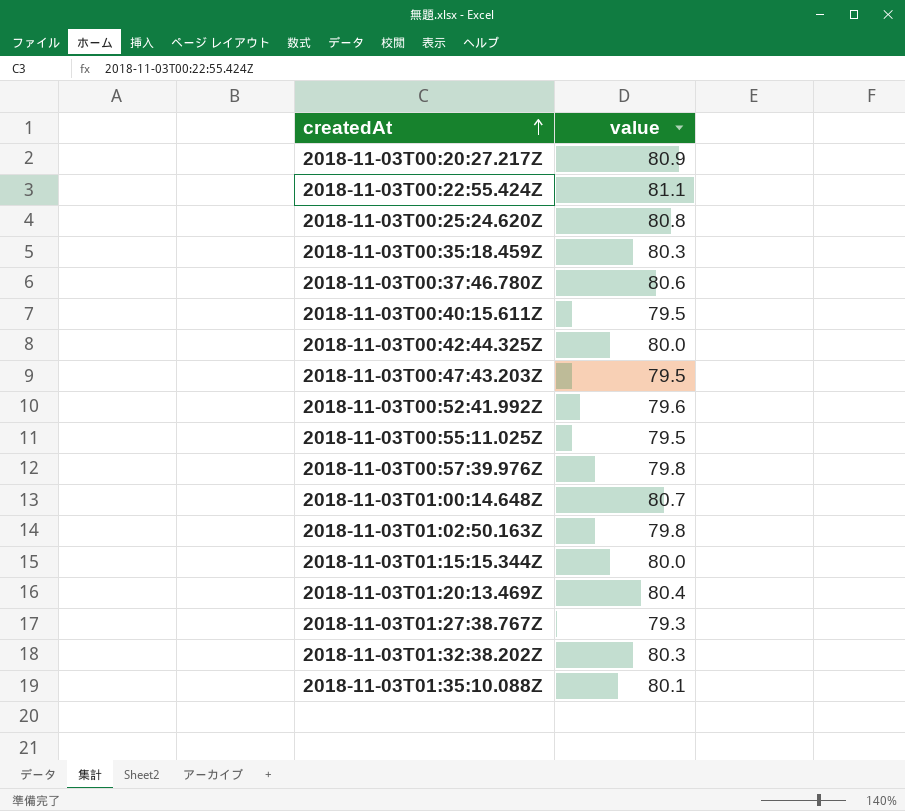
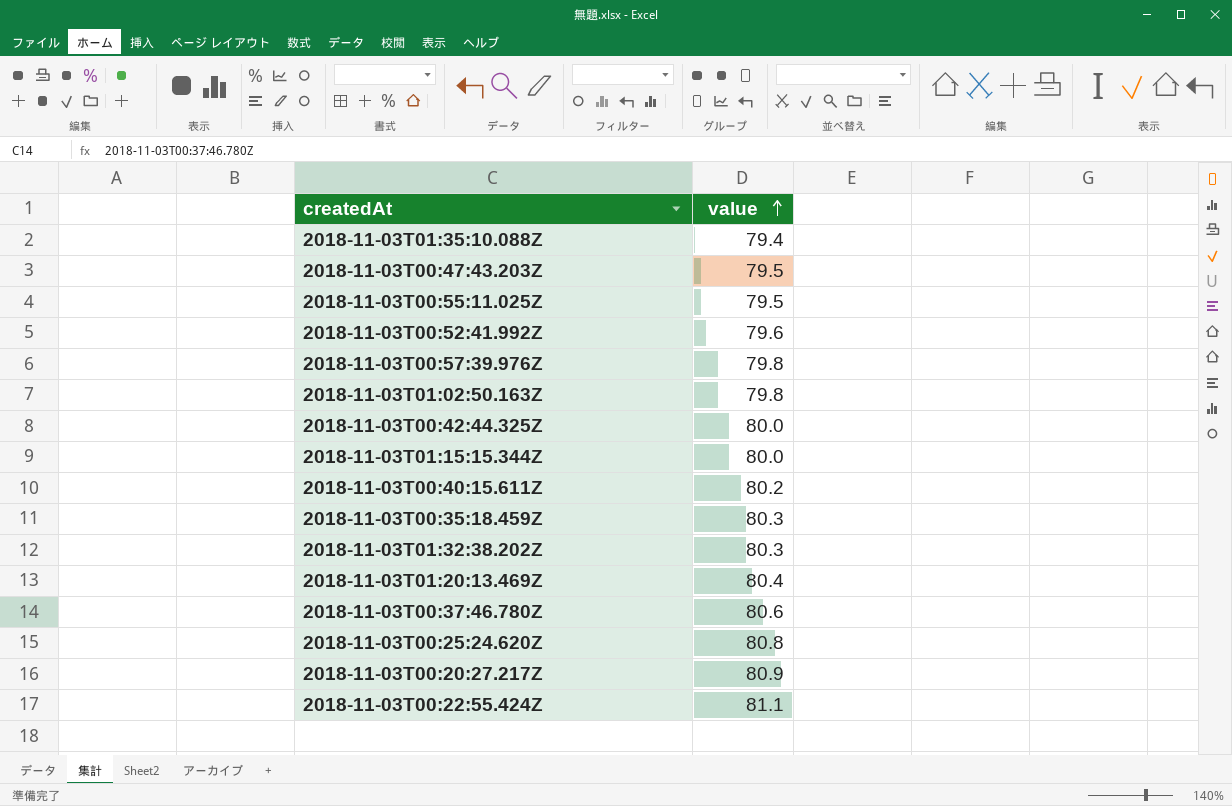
row order: createdAt ascending -> value ascending
row 2018-11-03T01:00:14.648Z: 80.7 -> none
row 2018-11-03T01:27:38.767Z: 79.3 -> none
2018-11-03T01:35:10.088Z | value: 80.1 -> 79.4
2018-11-03T00:40:15.611Z | value: 79.5 -> 80.2

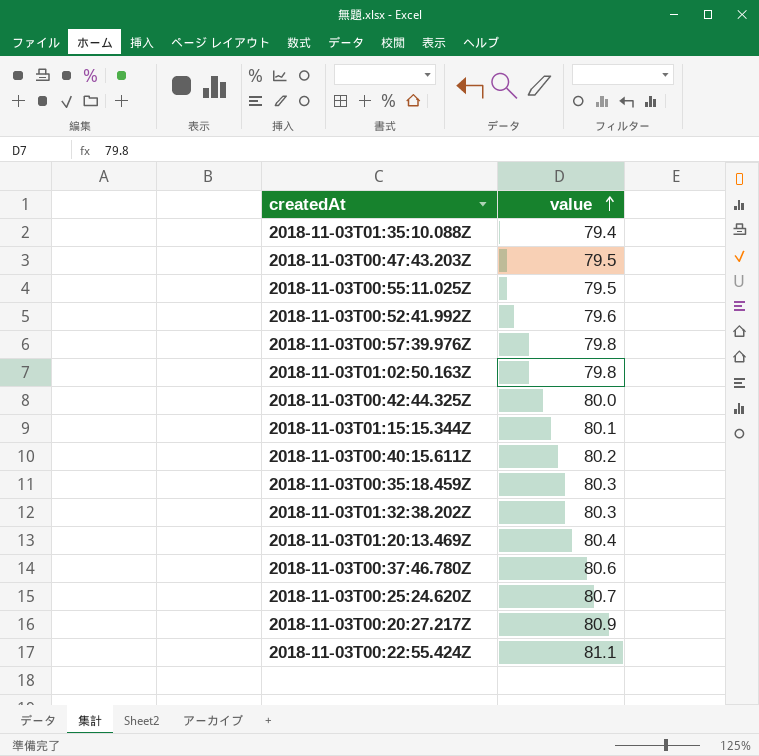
2018-11-03T01:15:15.344Z | value: 80.0 -> 80.1
2018-11-03T00:25:24.620Z | value: 80.8 -> 80.7

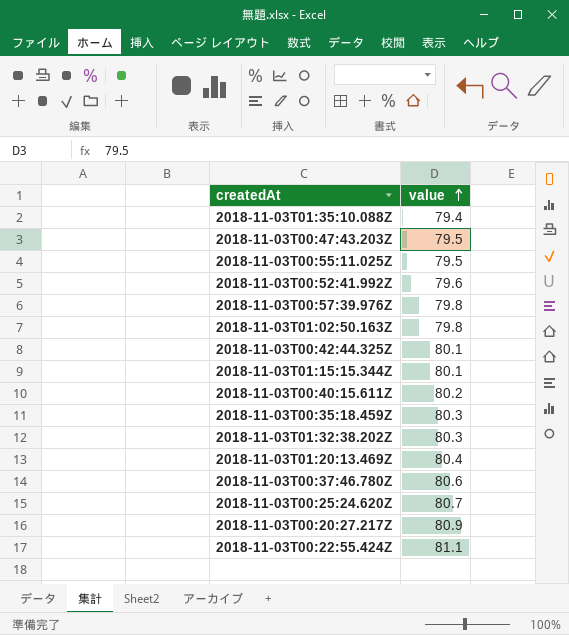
2018-11-03T00:42:44.325Z | value: 80.0 -> 80.1

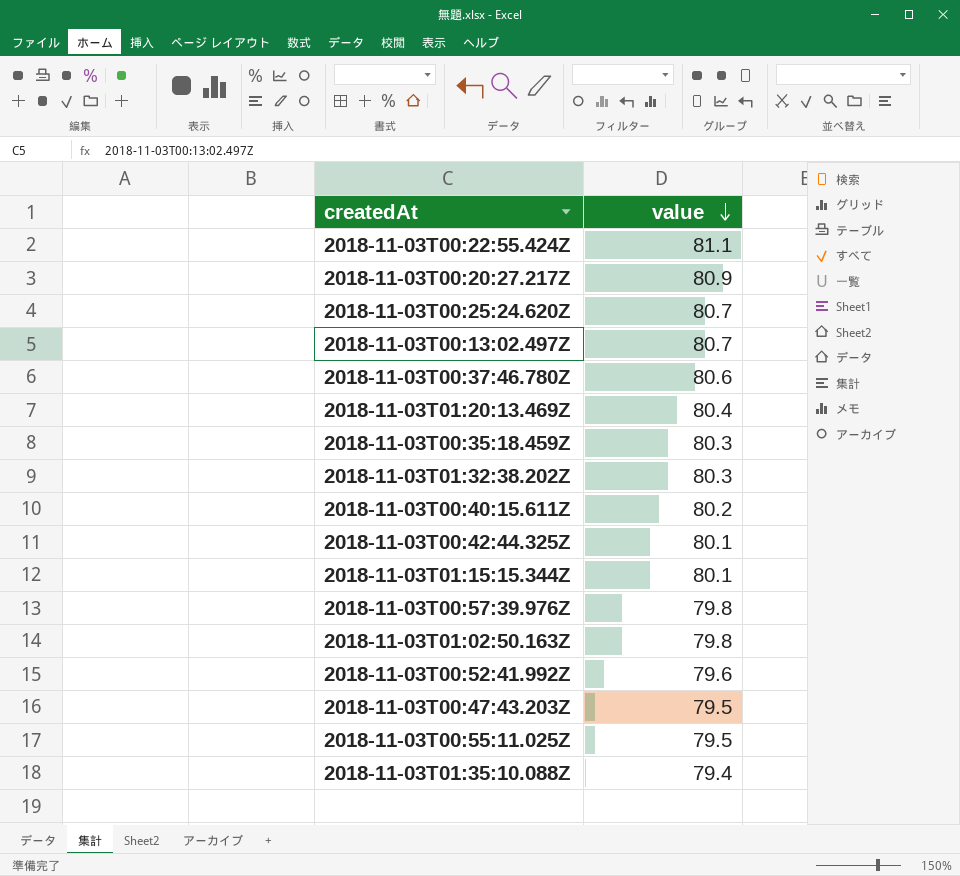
row order: value ascending -> value descending
row 2018-11-03T00:13:02.497Z: none -> 80.7

